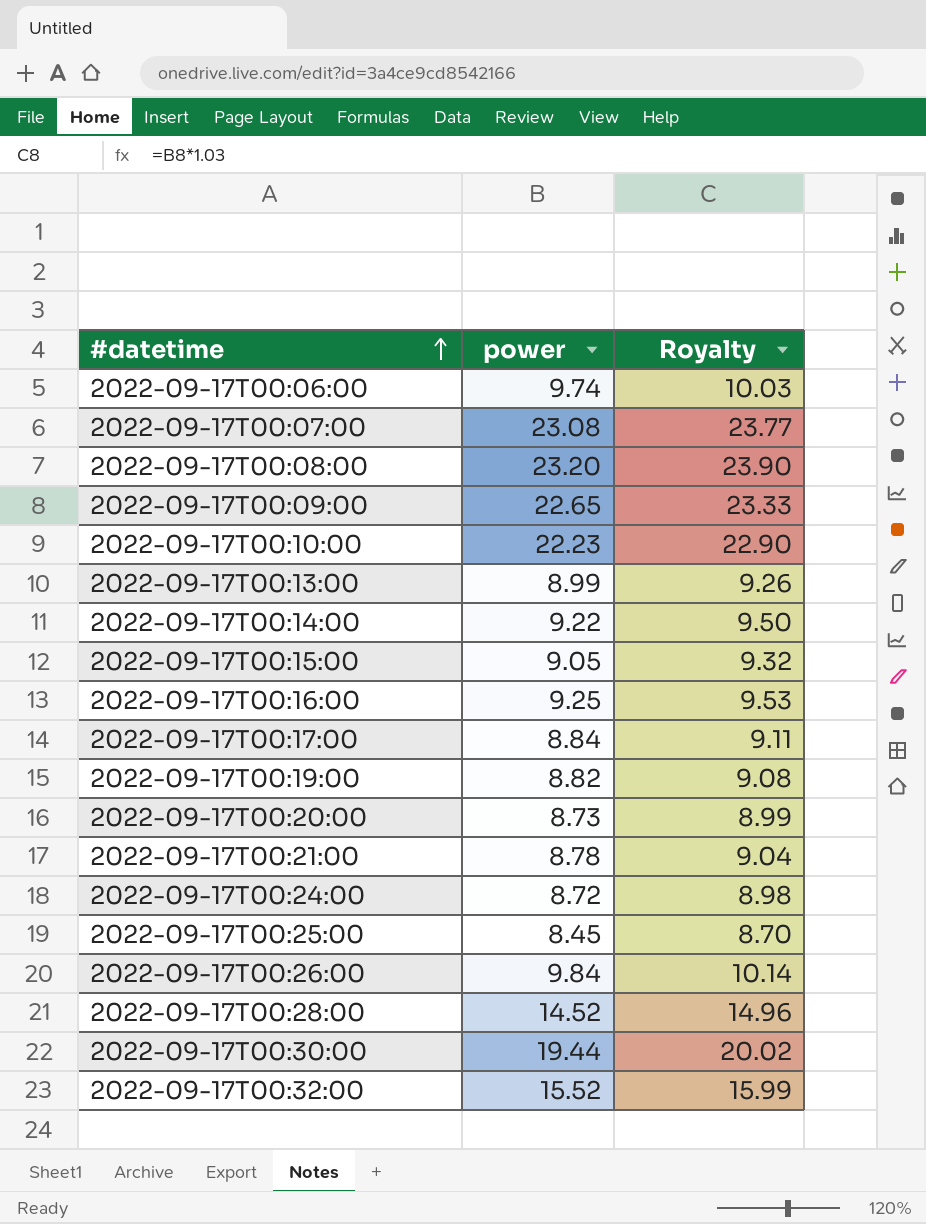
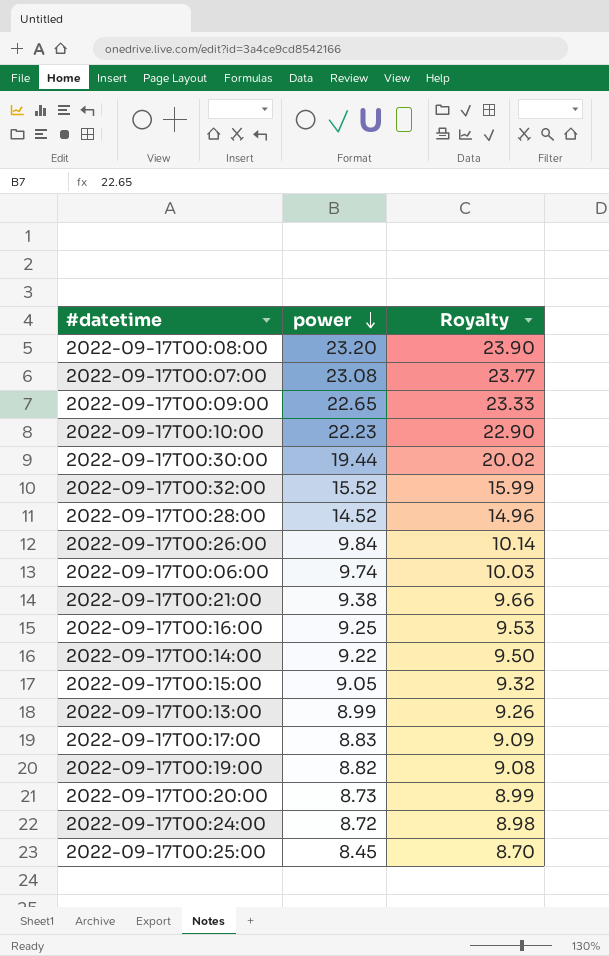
row order: #datetime ascending -> power descending
2022-09-17T00:21:00 | power: 8.78 -> 9.38
2022-09-17T00:21:00 | Royalty: 9.04 -> 9.66
2022-09-17T00:17:00 | power: 8.84 -> 8.83
2022-09-17T00:17:00 | Royalty: 9.11 -> 9.09

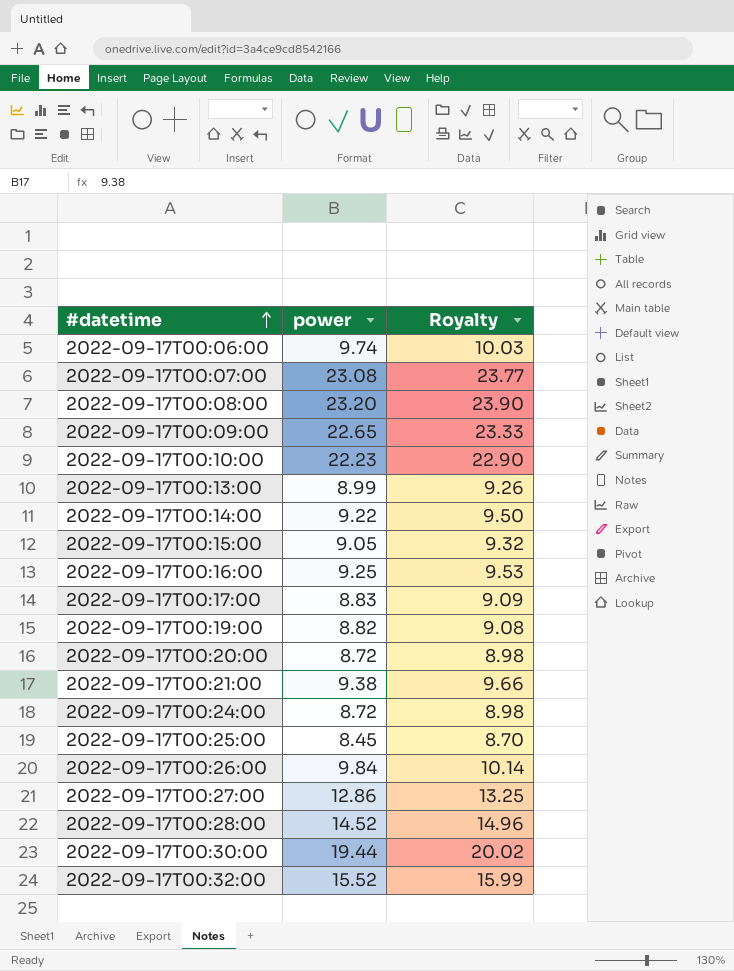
row order: power descending -> #datetime ascending
2022-09-17T00:20:00 | power: 8.73 -> 8.72
2022-09-17T00:20:00 | Royalty: 8.99 -> 8.98
row 2022-09-17T00:27:00: none -> 12.86 | 13.25

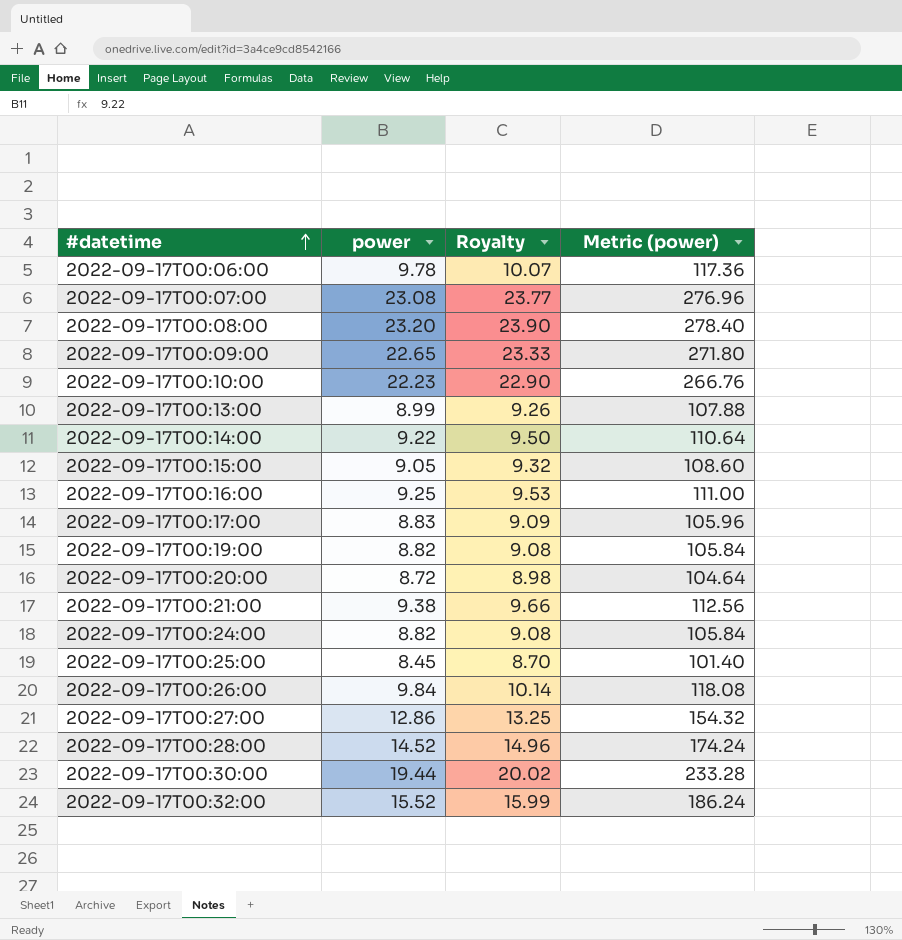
column Metric (power) | formula: none -> [power] * 12
2022-09-17T00:06:00 | power: 9.74 -> 9.78
2022-09-17T00:06:00 | Royalty: 10.03 -> 10.07
2022-09-17T00:24:00 | power: 8.72 -> 8.82
2022-09-17T00:24:00 | Royalty: 8.98 -> 9.08

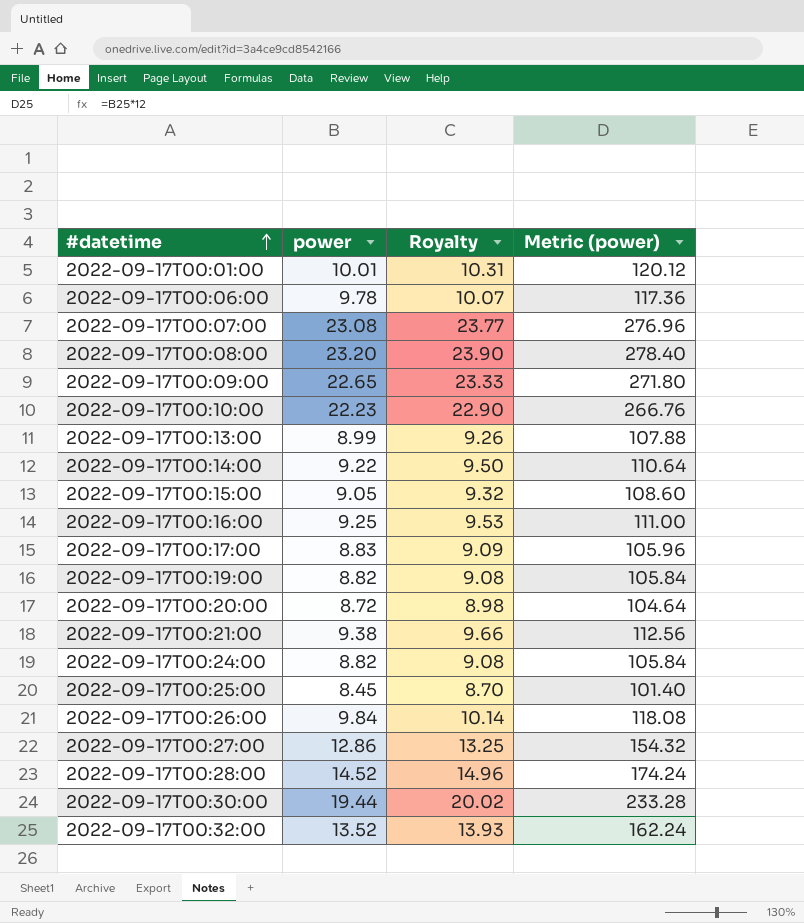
row 2022-09-17T00:01:00: none -> 10.01 | 10.31 | 120.12
2022-09-17T00:32:00 | power: 15.52 -> 13.52
2022-09-17T00:32:00 | Royalty: 15.99 -> 13.93
2022-09-17T00:32:00 | Metric (power): 186.24 -> 162.24

